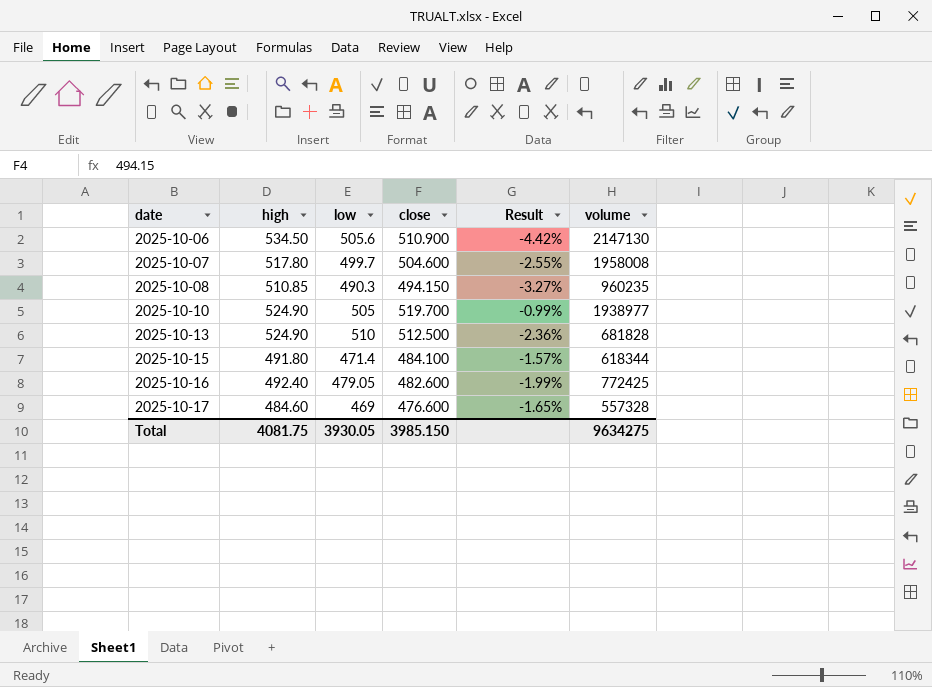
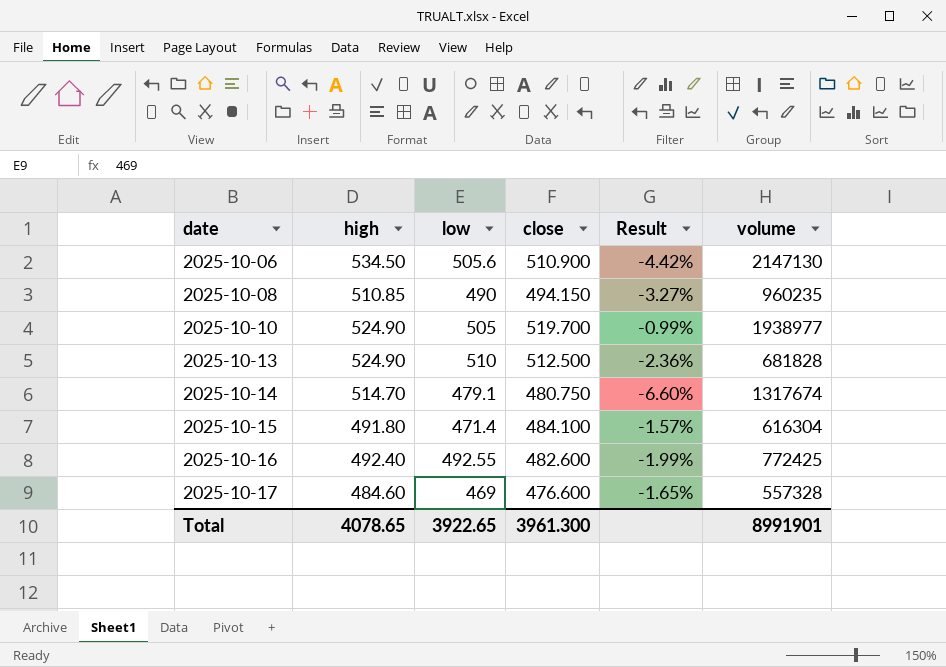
row 2025-10-07: 517.80 | 499.7 | 504.600 | -2.55% | 1958008 -> none
2025-10-08 | low: 490.3 -> 490
row 2025-10-14: none -> 514.70 | 479.1 | 480.750 | -6.60% | 1317674
2025-10-15 | volume: 618344 -> 616304
2025-10-16 | low: 479.05 -> 492.55
Total | high: 4081.75 -> 4078.65
Total | low: 3930.05 -> 3922.65
Total | close: 3985.150 -> 3961.300
Total | volume: 9634275 -> 8991901

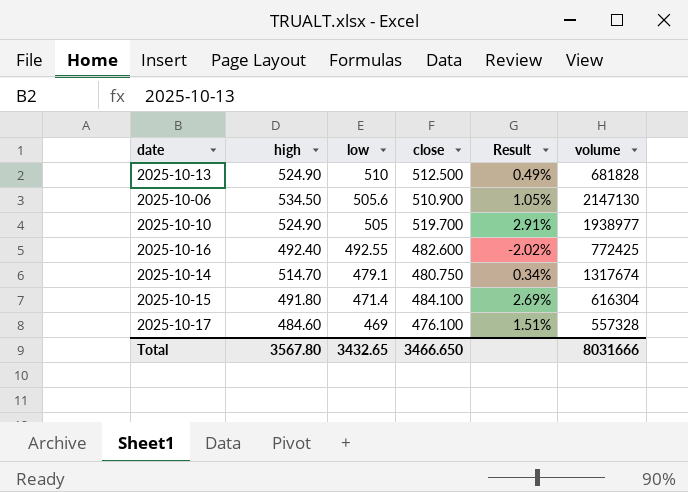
row order: date ascending -> low descending
column Result | formula: ([close] - [high]) / [high] -> ([close] - [low]) / [low]
row 2025-10-08: 510.85 | 490 | 494.150 | -3.27% | 960235 -> none
2025-10-17 | close: 476.600 -> 476.100
Total | high: 4078.65 -> 3567.80
Total | low: 3922.65 -> 3432.65
Total | close: 3961.300 -> 3466.650
Total | volume: 8991901 -> 8031666

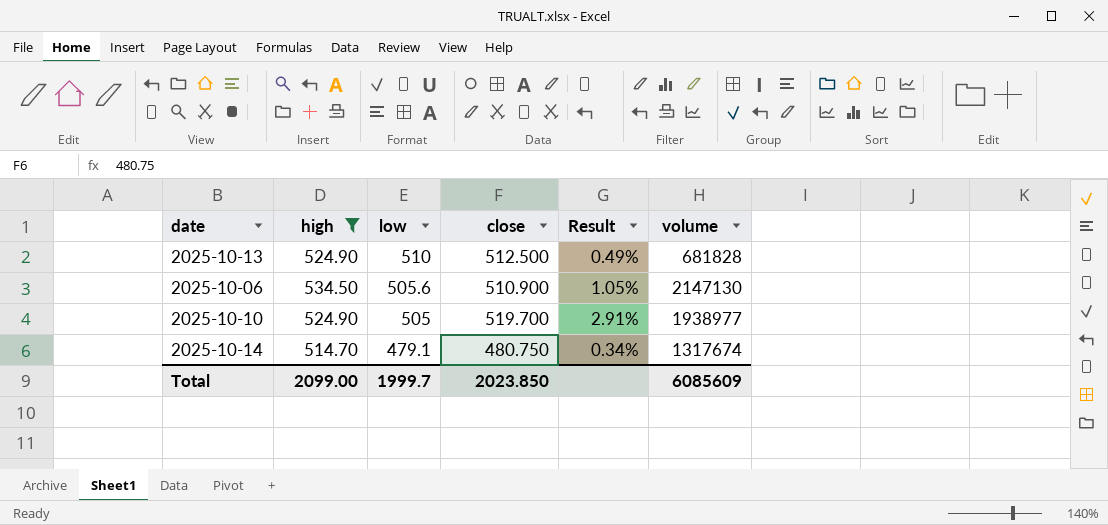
filter: none -> high >= 514.70
Total | high: 3567.80 -> 2099.00
Total | low: 3432.65 -> 1999.7
Total | close: 3466.650 -> 2023.850
Total | volume: 8031666 -> 6085609

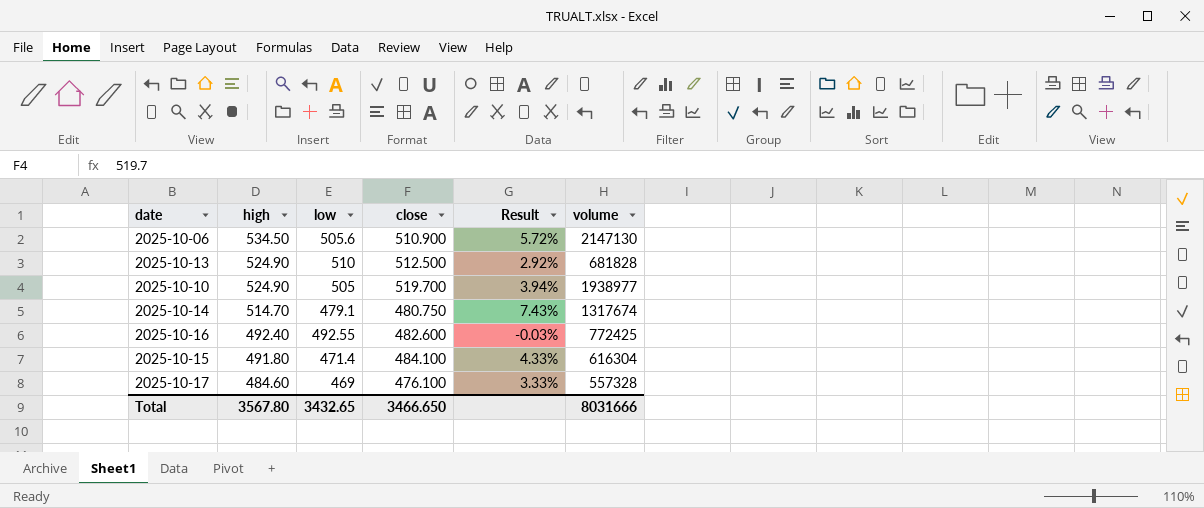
filter: high >= 514.70 -> none
row order: low descending -> high descending
column Result | formula: ([close] - [low]) / [low] -> ([high] - [low]) / [low]
Total | high: 2099.00 -> 3567.80
Total | low: 1999.7 -> 3432.65
Total | close: 2023.850 -> 3466.650
Total | volume: 6085609 -> 8031666

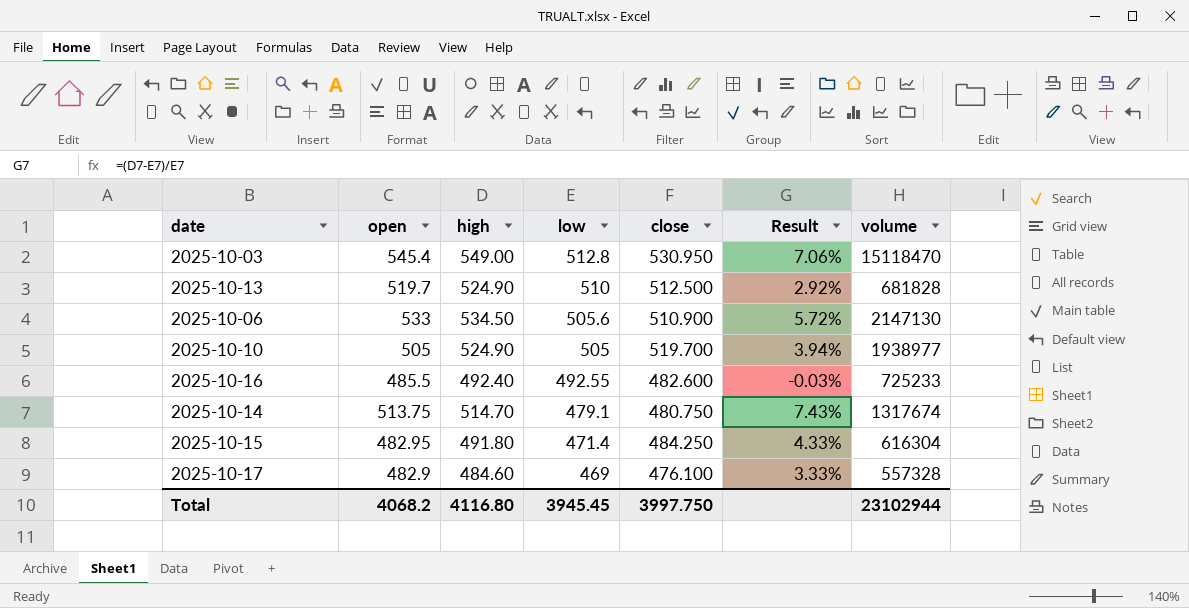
row order: high descending -> low descending
column open | position: none -> 2
row 2025-10-03: none -> 545.4 | 549.00 | 512.8 | 530.950 | 7.06% | 15118470
2025-10-16 | volume: 772425 -> 725233
2025-10-15 | close: 484.100 -> 484.250
Total | high: 3567.80 -> 4116.80
Total | low: 3432.65 -> 3945.45
Total | close: 3466.650 -> 3997.750
Total | volume: 8031666 -> 23102944

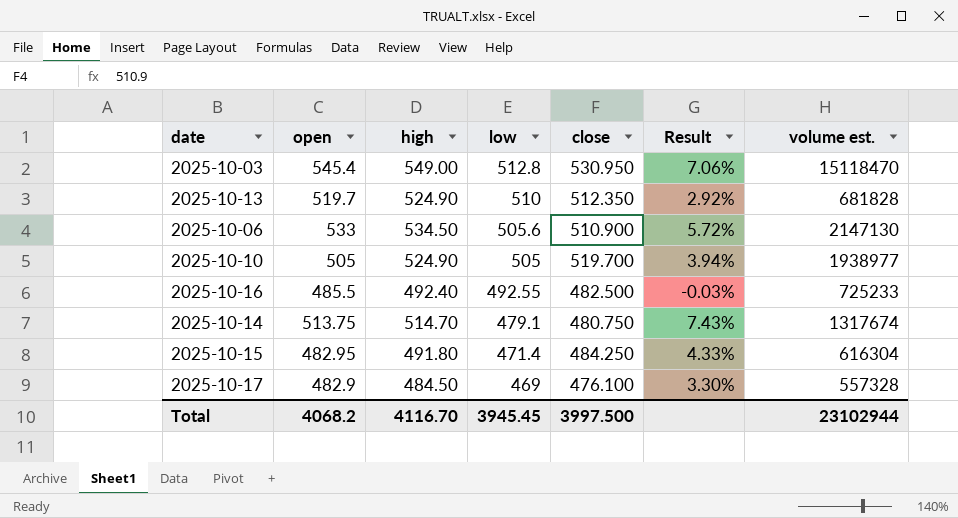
column name: volume -> volume est.
2025-10-13 | close: 512.500 -> 512.350
2025-10-16 | close: 482.600 -> 482.500
2025-10-17 | high: 484.60 -> 484.50
2025-10-17 | Result: 3.33% -> 3.30%
Total | high: 4116.80 -> 4116.70
Total | close: 3997.750 -> 3997.500

